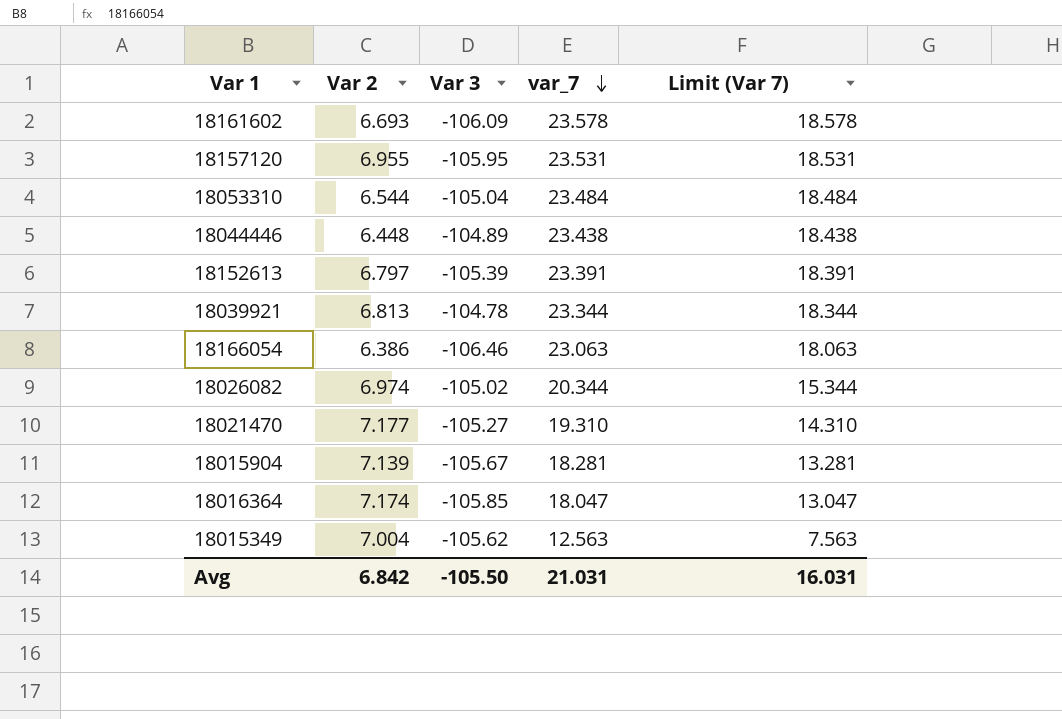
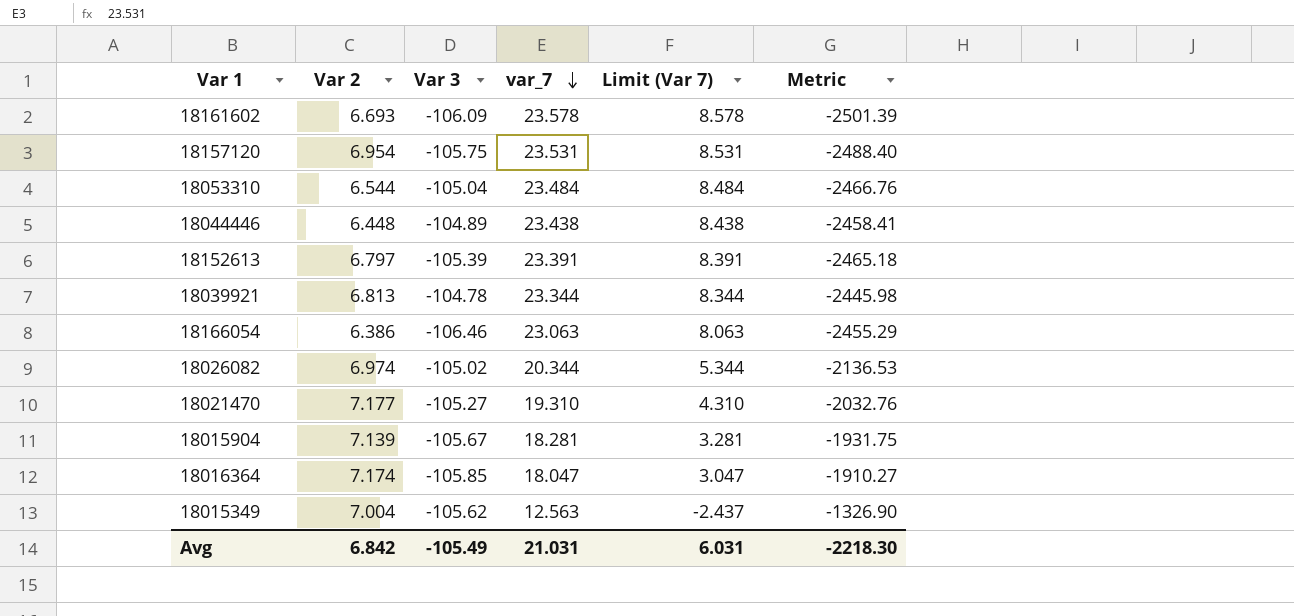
column Limit (Var 7) | formula: [var_7] - 5 -> [var_7] - 15
column Metric | formula: none -> [Var 3] * [var_7]
18157120 | Var 2: 6.955 -> 6.954
18157120 | Var 3: -105.95 -> -105.75
Avg | Var 3: -105.50 -> -105.49
Avg | Limit (Var 7): 16.031 -> 6.031

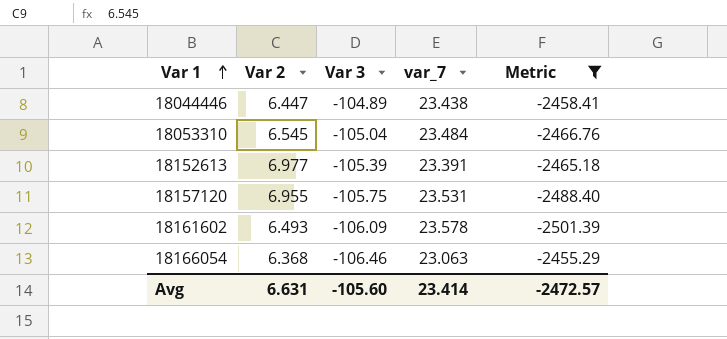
filter: none -> Metric <= -2455.29
row order: var_7 descending -> Var 1 ascending
column Limit (Var 7) | formula: [var_7] - 15 -> none
18044446 | Var 2: 6.448 -> 6.447
18053310 | Var 2: 6.544 -> 6.545
18152613 | Var 2: 6.797 -> 6.977
18157120 | Var 2: 6.954 -> 6.955
18161602 | Var 2: 6.693 -> 6.493
18166054 | Var 2: 6.386 -> 6.368
Avg | Var 2: 6.842 -> 6.631
Avg | Var 3: -105.49 -> -105.60
Avg | var_7: 21.031 -> 23.414
Avg | Metric: -2218.30 -> -2472.57

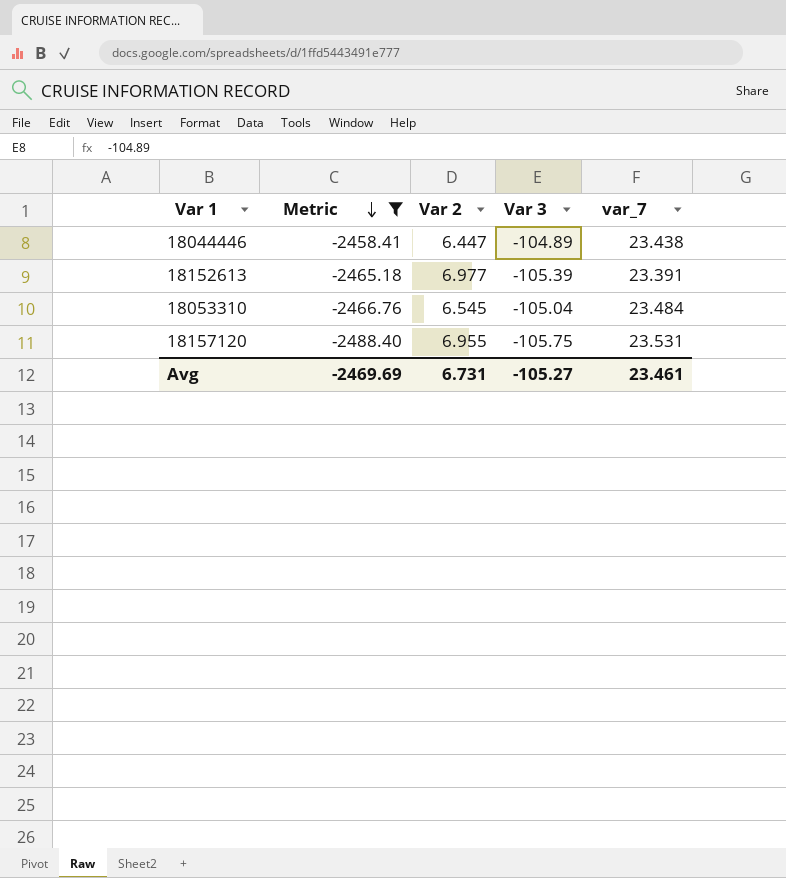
row order: Var 1 ascending -> Metric descending
column Metric | position: 5 -> 2
row 18161602: 6.493 | -106.09 | 23.578 | -2501.39 -> none
row 18166054: 6.368 | -106.46 | 23.063 | -2455.29 -> none
Avg | Metric: -2472.57 -> -2469.69
Avg | Var 2: 6.631 -> 6.731
Avg | Var 3: -105.60 -> -105.27
Avg | var_7: 23.414 -> 23.461

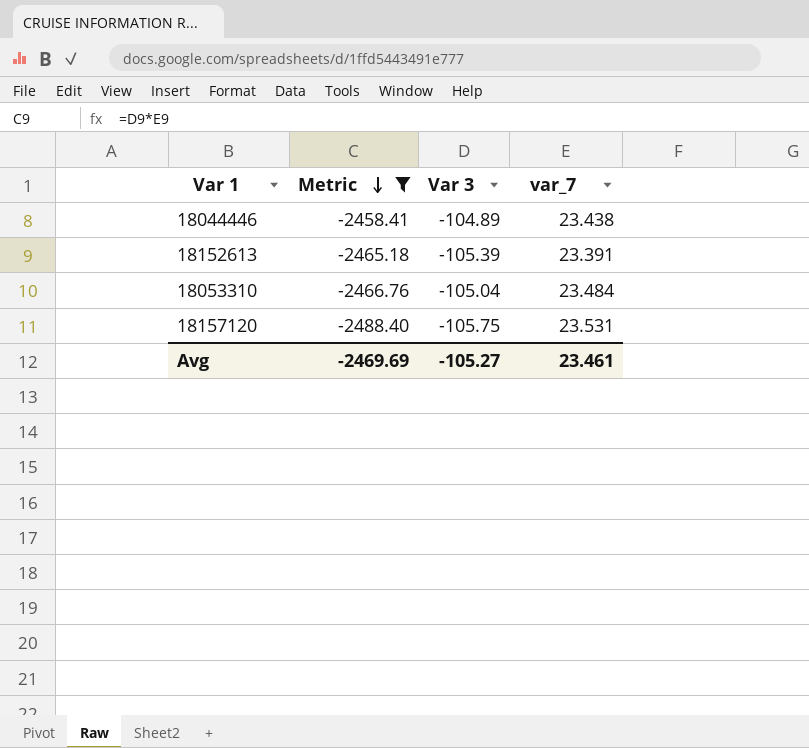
column Var 2 | position: 3 -> none

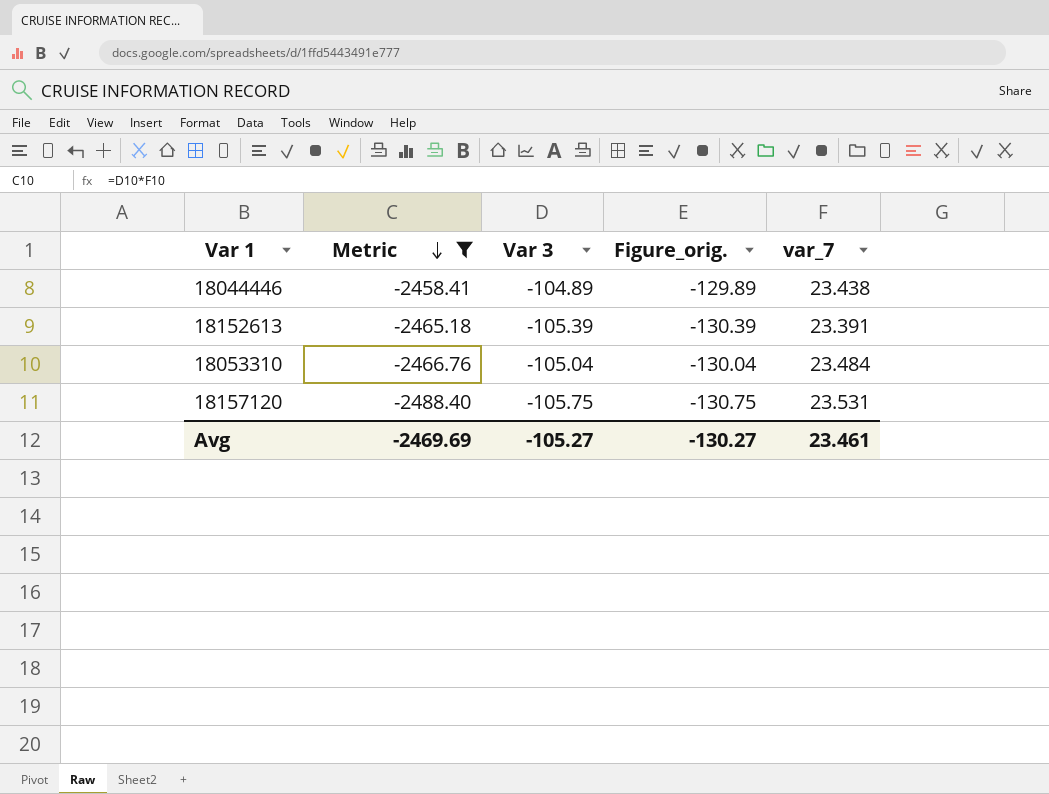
column Figure_orig. | formula: none -> [Var 3] - 25

